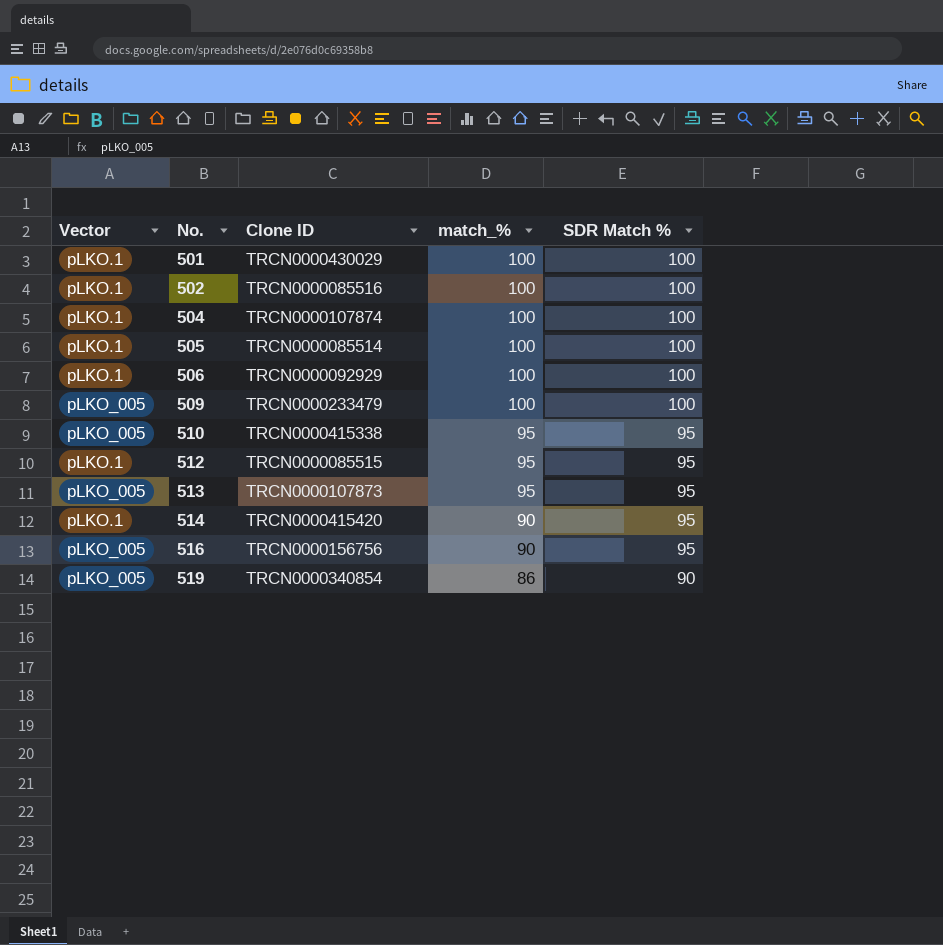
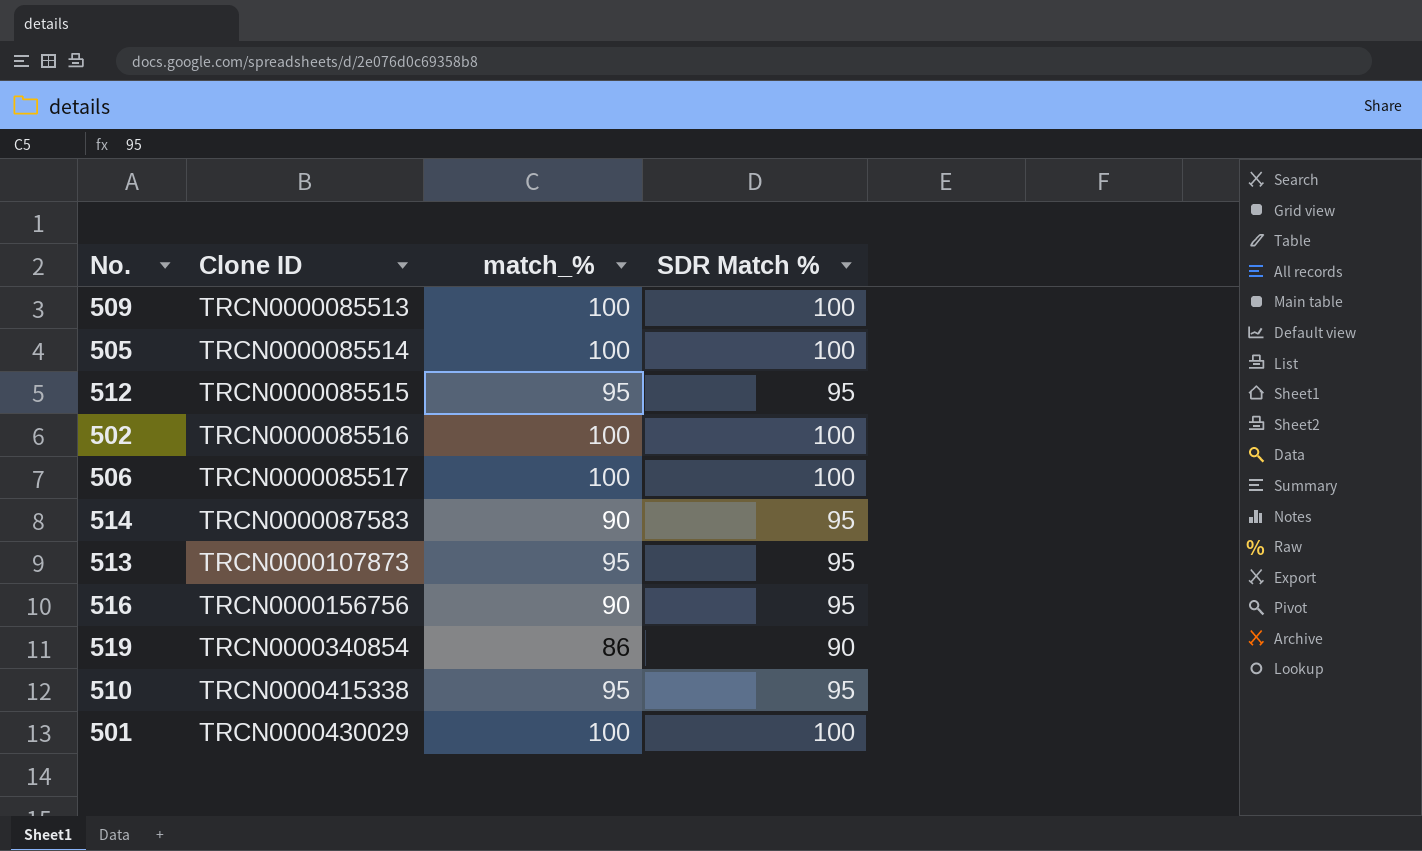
row order: No. ascending -> Clone ID ascending
column Vector | position: 1 -> none
row 504: pLKO.1 | TRCN0000107874 | 100 | 100 -> none
509 | Clone ID: TRCN0000233479 -> TRCN0000085513
506 | Clone ID: TRCN0000092929 -> TRCN0000085517
514 | Clone ID: TRCN0000415420 -> TRCN0000087583

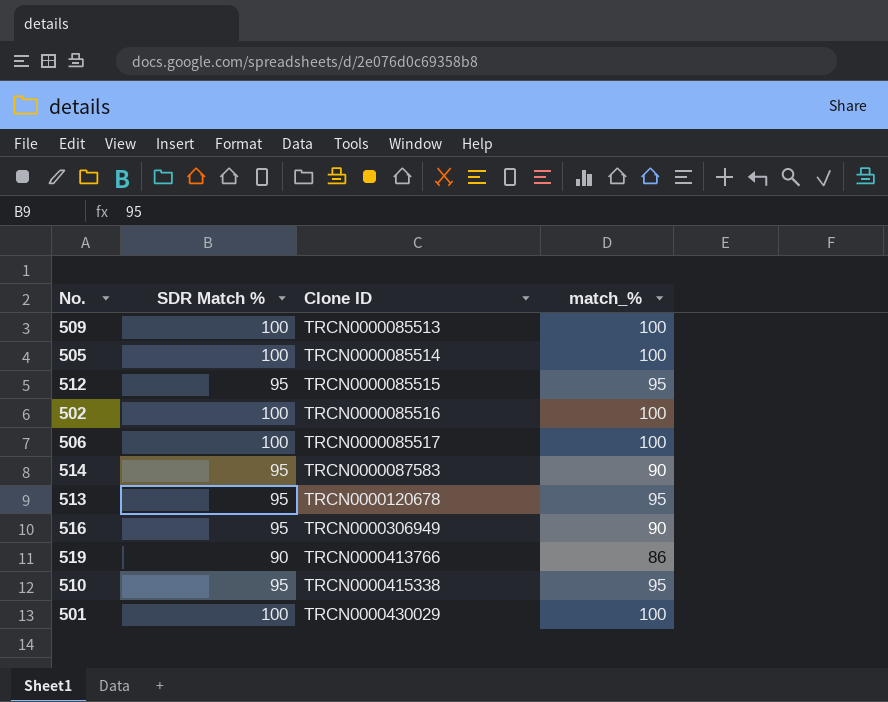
column SDR Match % | position: 4 -> 2
513 | Clone ID: TRCN0000107873 -> TRCN0000120678
516 | Clone ID: TRCN0000156756 -> TRCN0000306949
519 | Clone ID: TRCN0000340854 -> TRCN0000413766

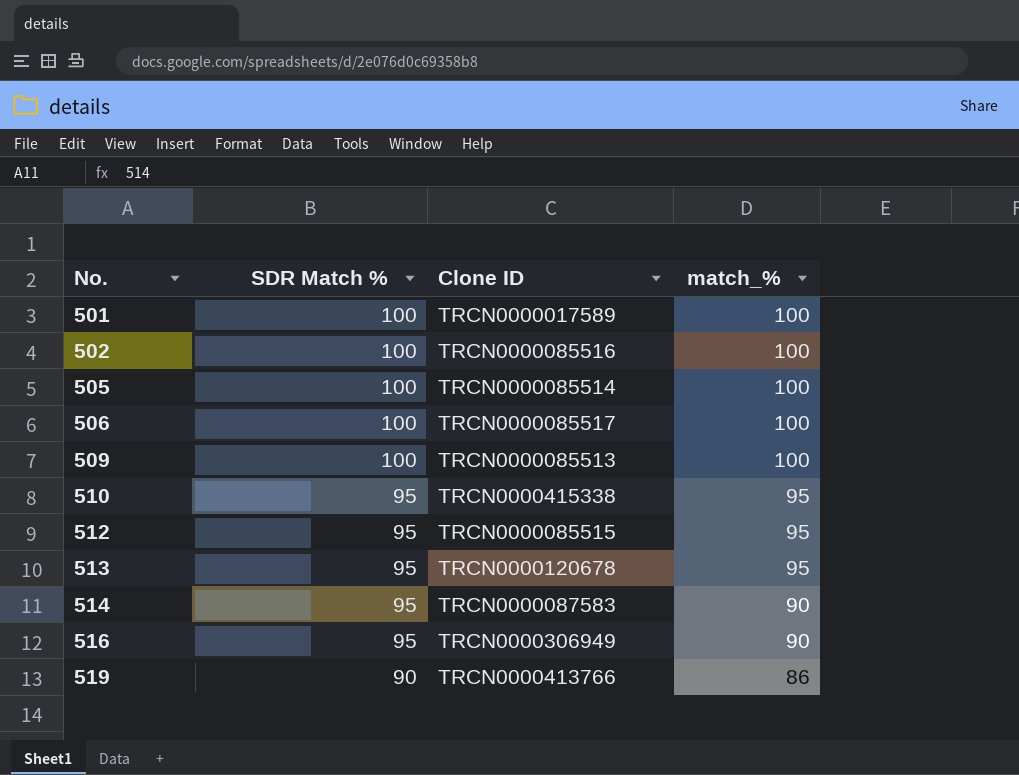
row order: Clone ID ascending -> No. ascending
501 | Clone ID: TRCN0000430029 -> TRCN0000017589

